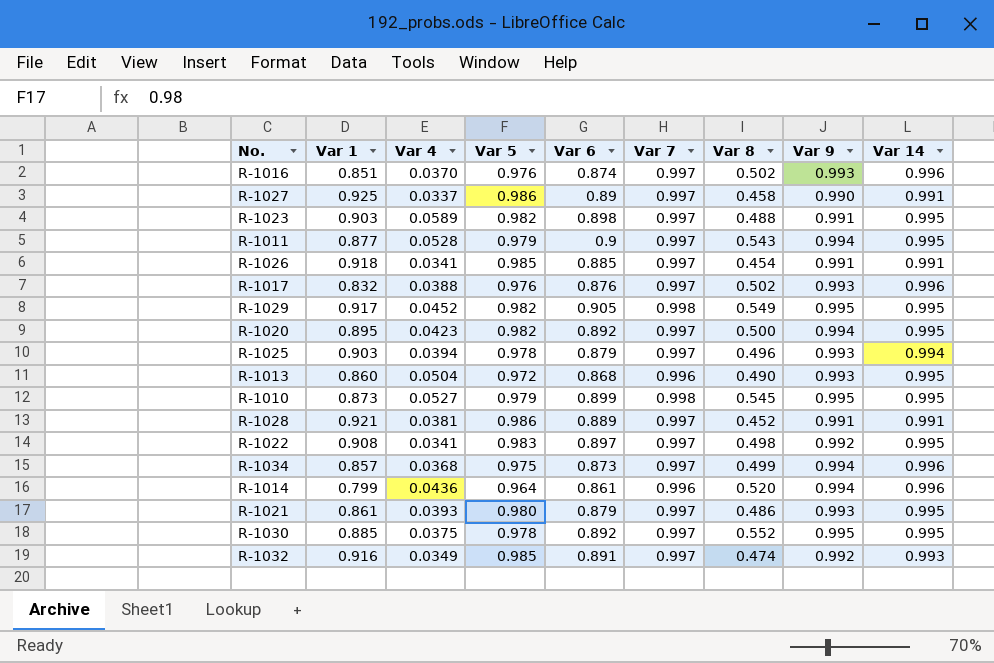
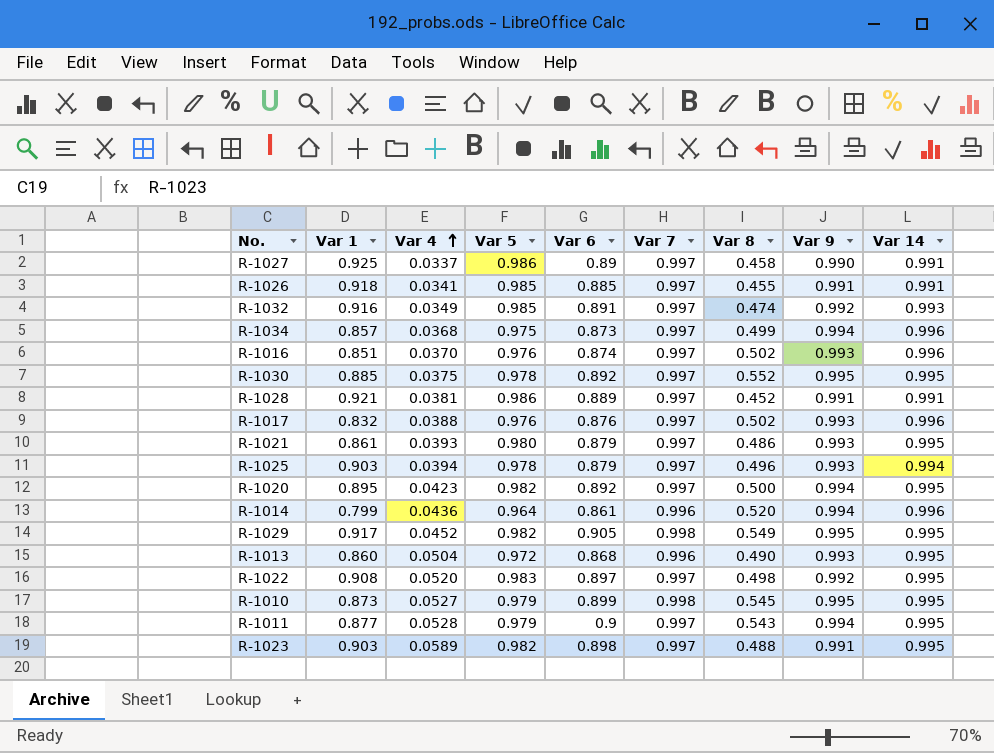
row order: none -> Var 4 ascending
R-1026 | Var 8: 0.454 -> 0.455
R-1022 | Var 4: 0.0341 -> 0.0520

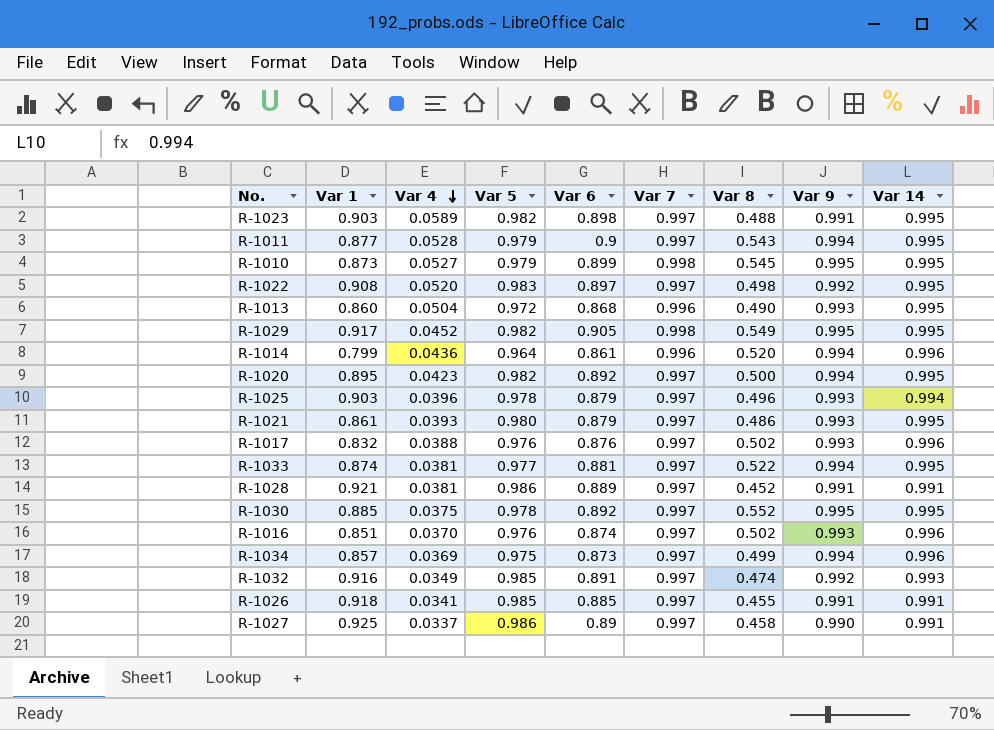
row order: Var 4 ascending -> Var 4 descending
R-1025 | Var 4: 0.0394 -> 0.0396
row R-1033: none -> 0.874 | 0.0381 | 0.977 | 0.881 | 0.997 | 0.522 | 0.994 | 0.995
R-1034 | Var 4: 0.0368 -> 0.0369

